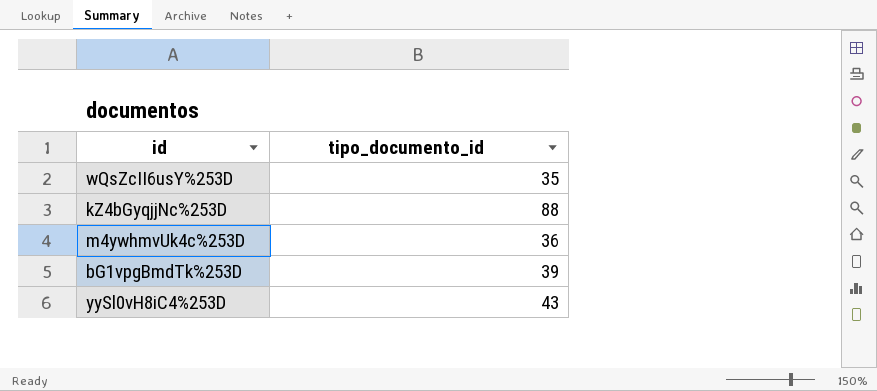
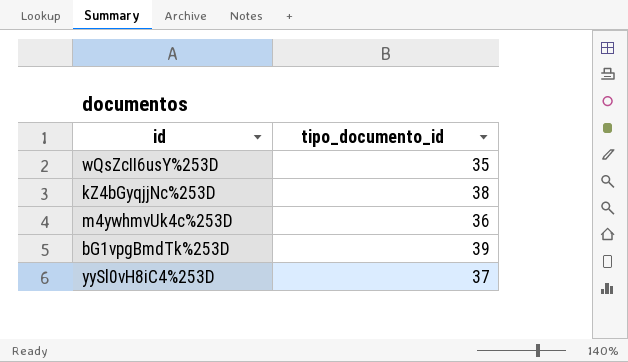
kZ4bGyqjjNc%253D | tipo_documento_id: 88 -> 38
yySl0vH8iC4%253D | tipo_documento_id: 43 -> 37

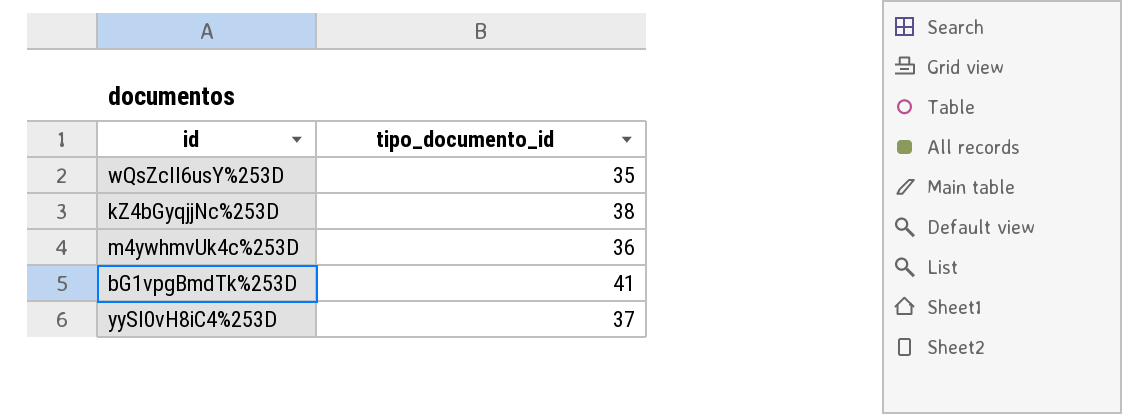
bG1vpgBmdTk%253D | tipo_documento_id: 39 -> 41

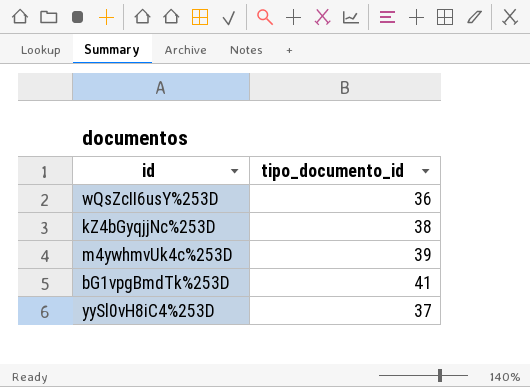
wQsZcII6usY%253D | tipo_documento_id: 35 -> 36
m4ywhmvUk4c%253D | tipo_documento_id: 36 -> 39

